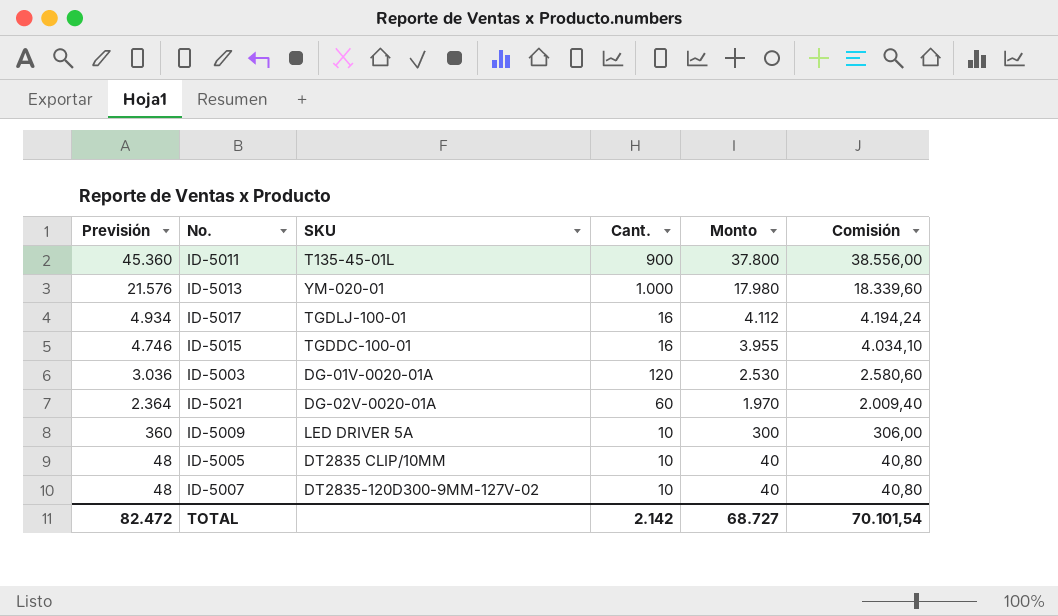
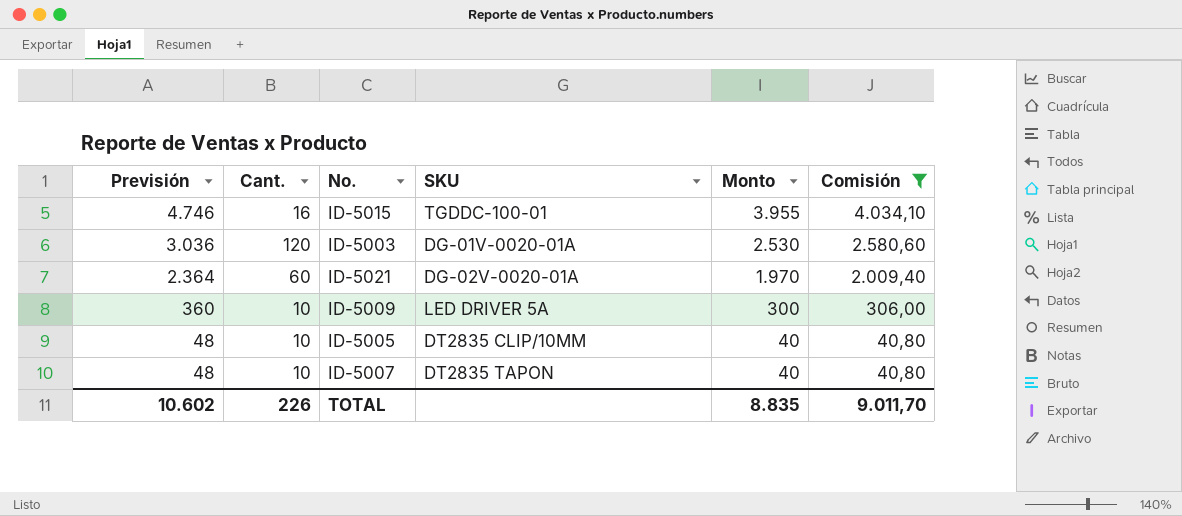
filter: none -> Comisión <= 4.034,10
column Cant. | position: 4 -> 2
ID-5007 | SKU: DT2835-120D300-9MM-127V-02 -> DT2835 TAPON
TOTAL | Previsión: 82.472 -> 10.602
TOTAL | Cant.: 2.142 -> 226
TOTAL | Monto: 68.727 -> 8.835
TOTAL | Comisión: 70.101,54 -> 9.011,70

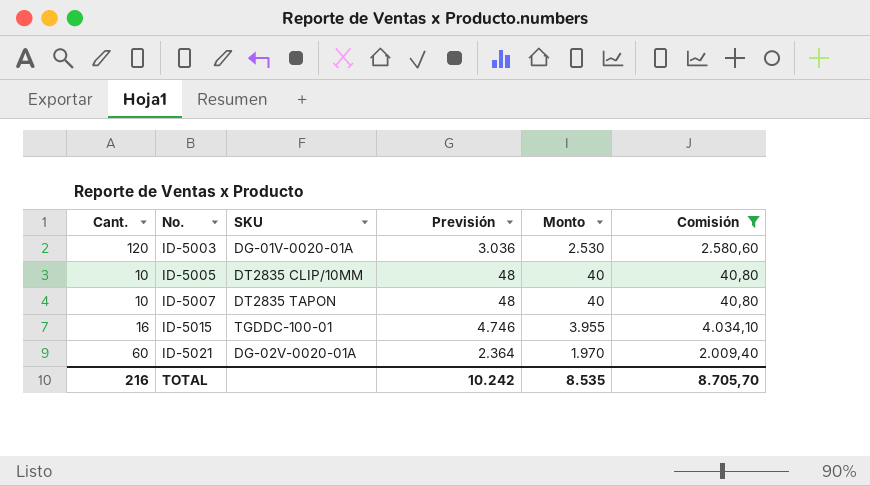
row order: Previsión descending -> No. ascending
column Previsión | position: 1 -> 4
row ID-5009: 360 | 10 | LED DRIVER 5A | 300 | 306,00 -> none
TOTAL | Cant.: 226 -> 216
TOTAL | Previsión: 10.602 -> 10.242
TOTAL | Monto: 8.835 -> 8.535
TOTAL | Comisión: 9.011,70 -> 8.705,70

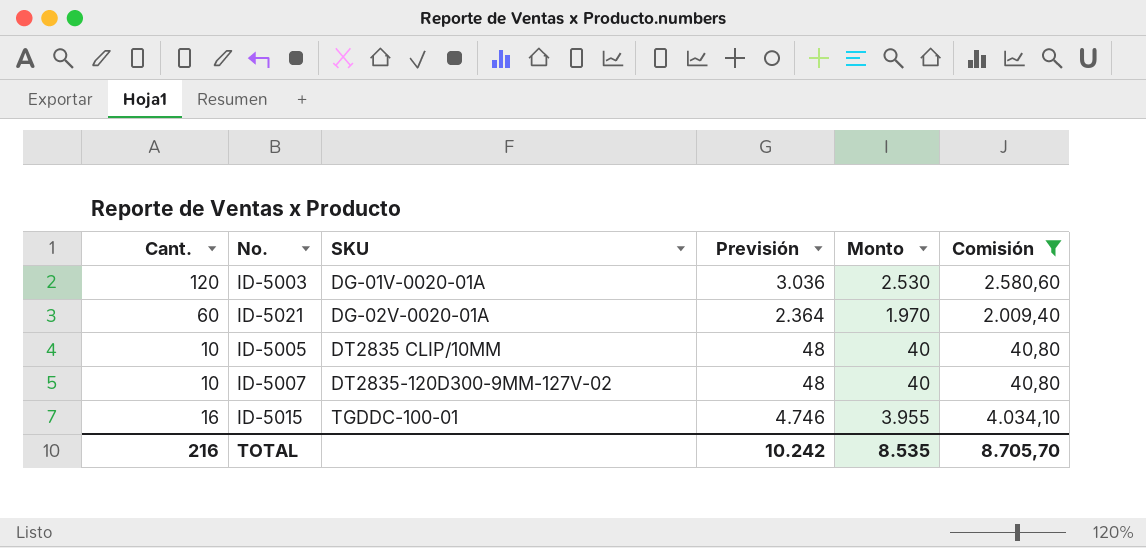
row order: No. ascending -> SKU ascending
ID-5007 | SKU: DT2835 TAPON -> DT2835-120D300-9MM-127V-02

